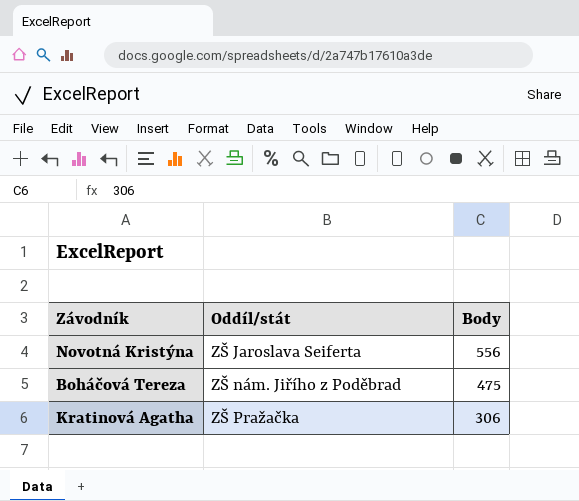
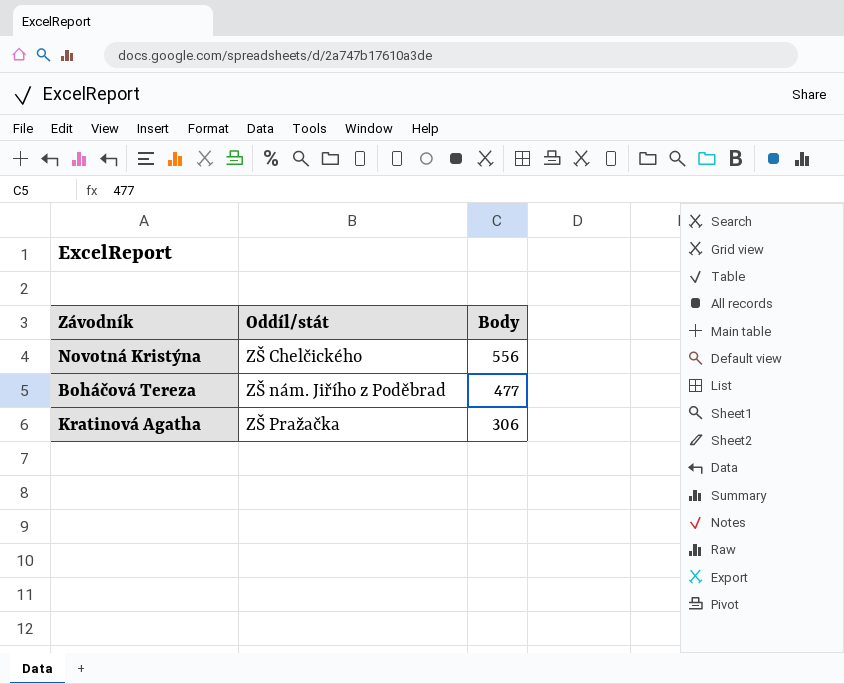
Novotná Kristýna | Oddíl/stát: ZŠ Jaroslava Seiferta -> ZŠ Chelčického
Boháčová Tereza | Body: 475 -> 477

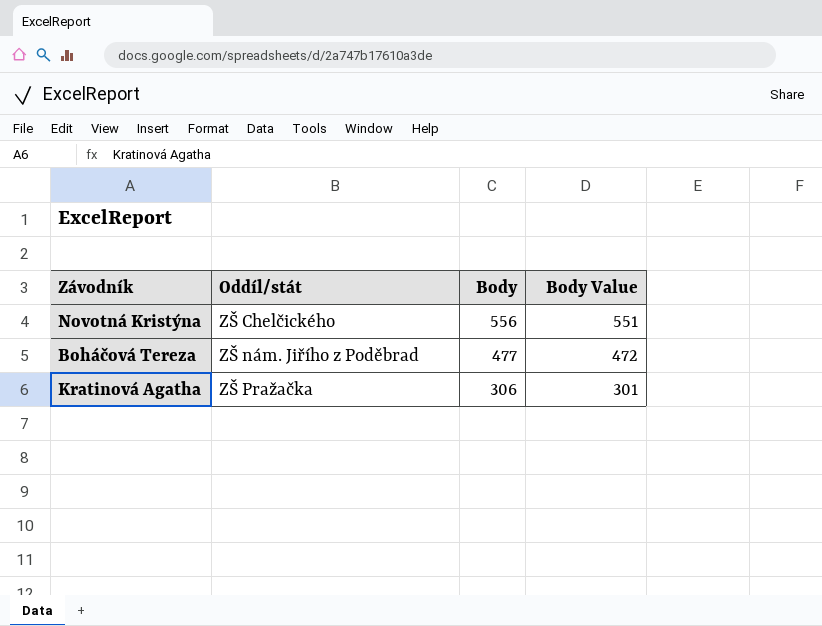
column Body Value | formula: none -> [Body] - 5

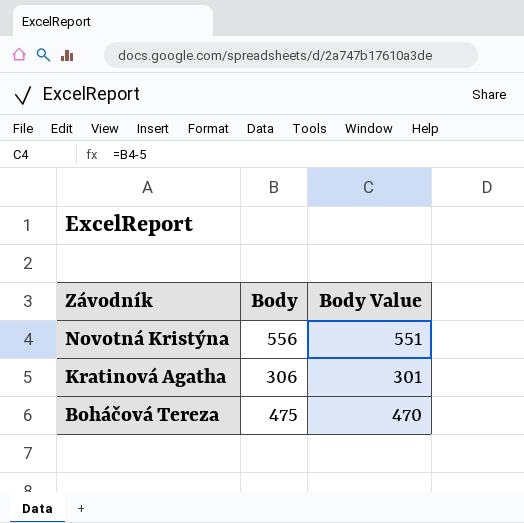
row order: Oddíl/stát ascending -> Závodník descending
column Oddíl/stát | position: 2 -> none
Boháčová Tereza | Body: 477 -> 475
Boháčová Tereza | Body Value: 472 -> 470

